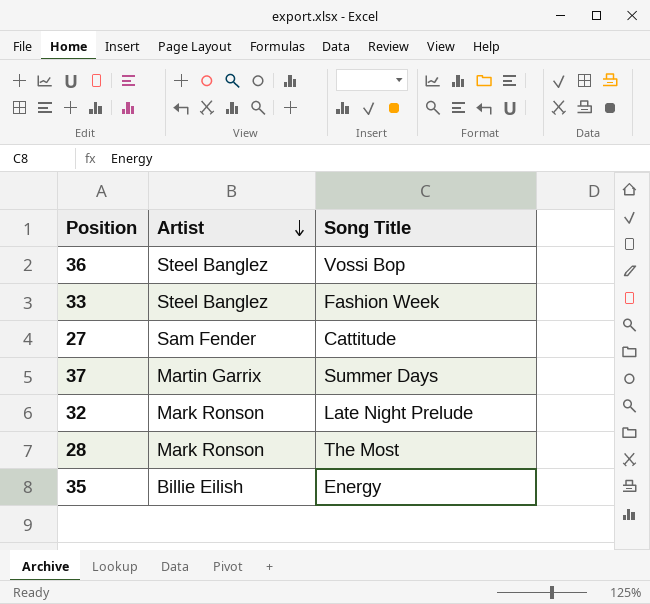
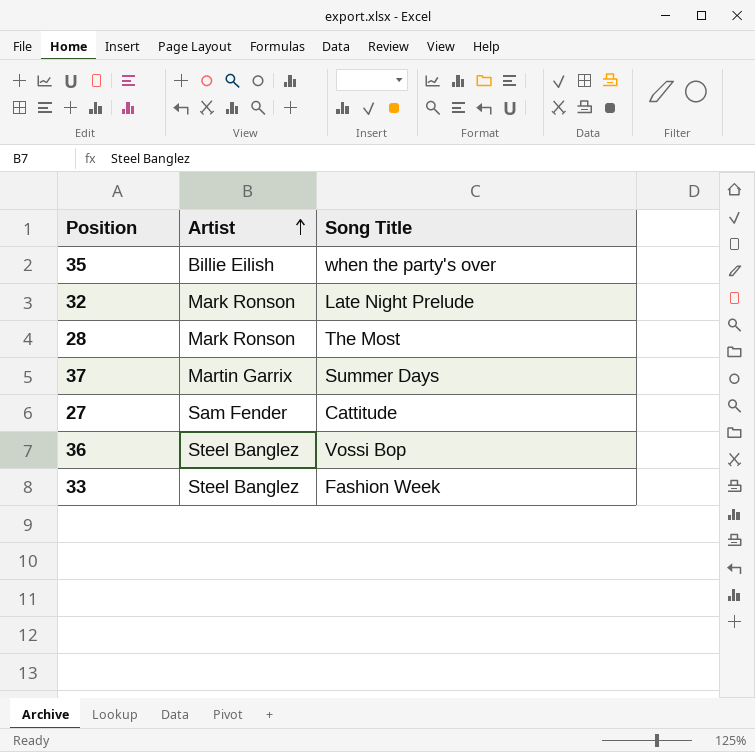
row order: Artist descending -> Artist ascending
35 | Song Title: Energy -> when the party's over

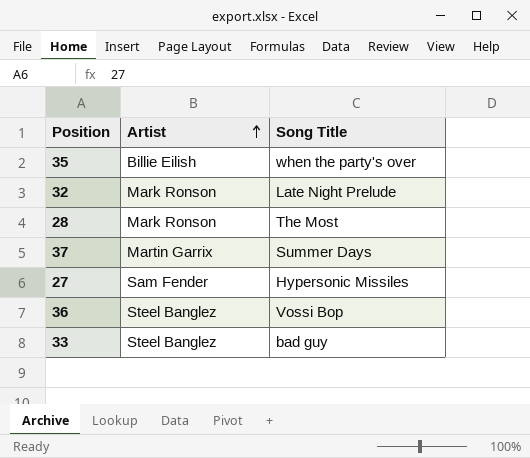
27 | Song Title: Cattitude -> Hypersonic Missiles
33 | Song Title: Fashion Week -> bad guy

